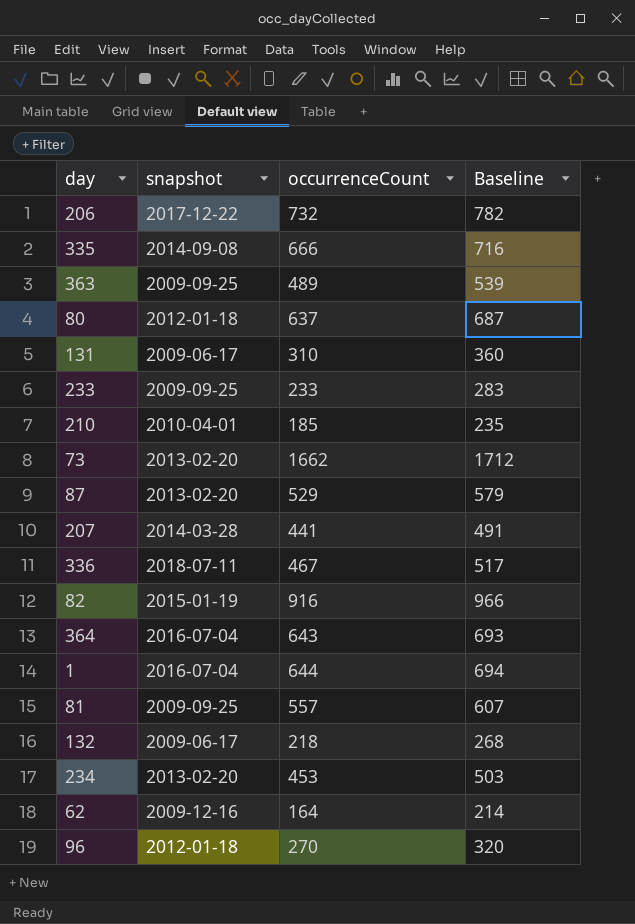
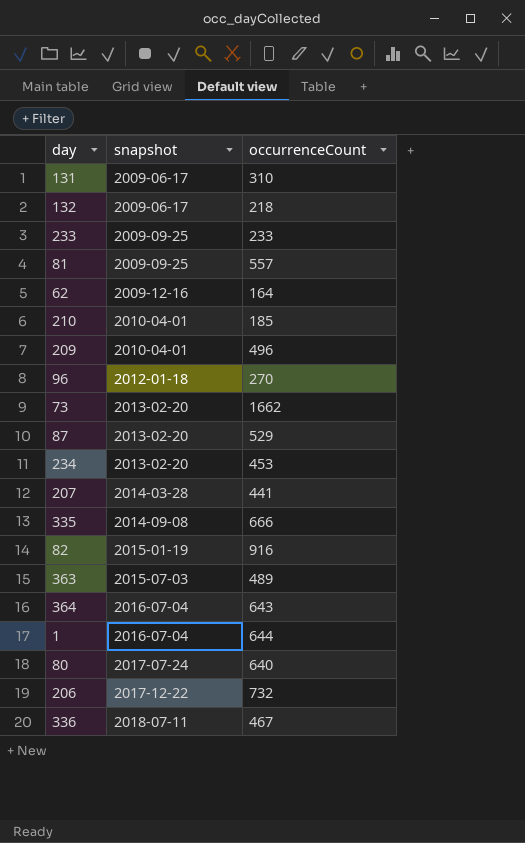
row order: none -> snapshot ascending
column Baseline | formula: [occurrenceCount] + 50 -> none
row 209: none -> 2010-04-01 | 496
363 | snapshot: 2009-09-25 -> 2015-07-03
80 | snapshot: 2012-01-18 -> 2017-07-24
80 | occurrenceCount: 637 -> 640

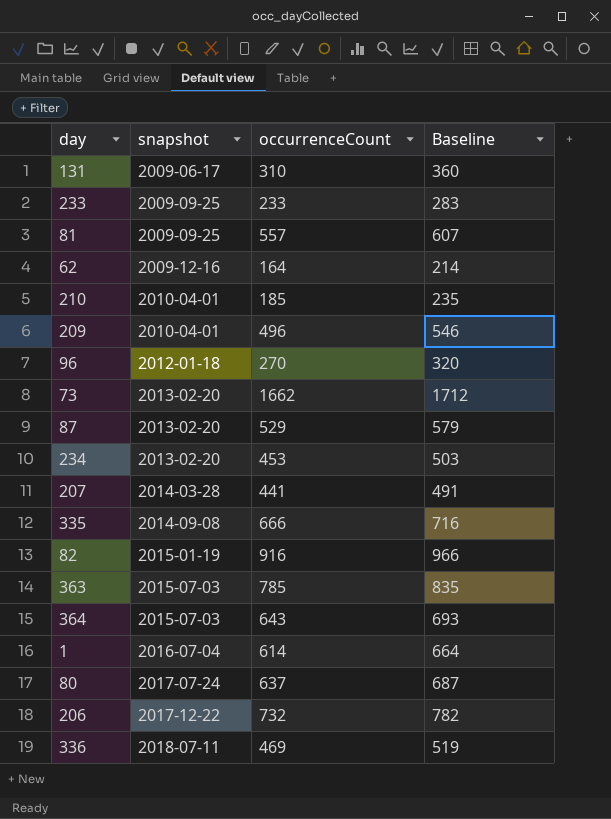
column Baseline | formula: none -> [occurrenceCount] + 50
row 132: 2009-06-17 | 218 -> none
363 | occurrenceCount: 489 -> 785
364 | snapshot: 2016-07-04 -> 2015-07-03
1 | occurrenceCount: 644 -> 614
80 | occurrenceCount: 640 -> 637
336 | occurrenceCount: 467 -> 469

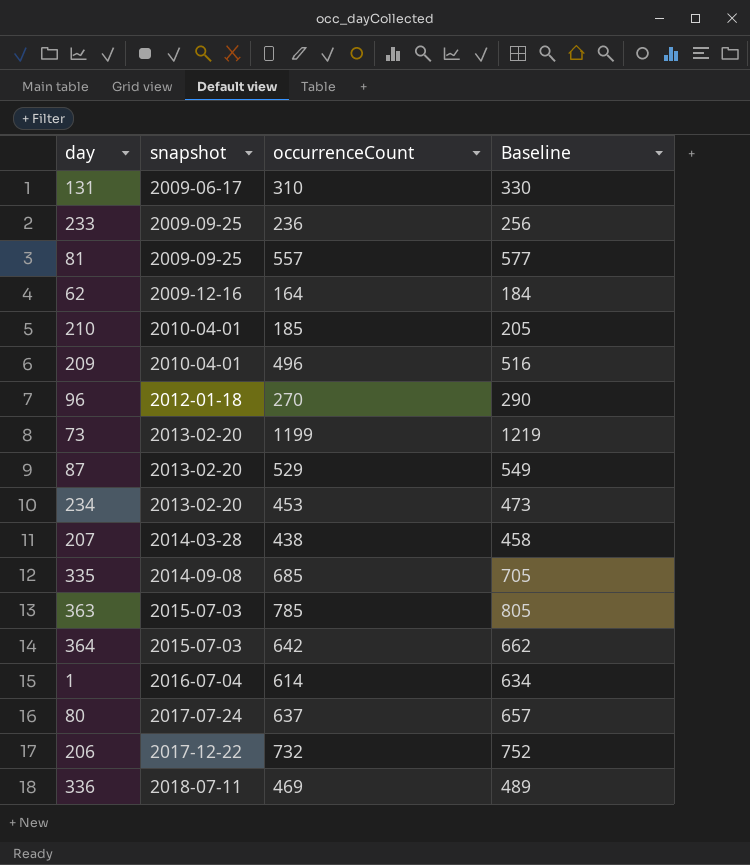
column Baseline | formula: [occurrenceCount] + 50 -> [occurrenceCount] + 20
row 82: 2015-01-19 | 916 | 966 -> none
233 | occurrenceCount: 233 -> 236
73 | occurrenceCount: 1662 -> 1199
207 | occurrenceCount: 441 -> 438
335 | occurrenceCount: 666 -> 685
364 | occurrenceCount: 643 -> 642

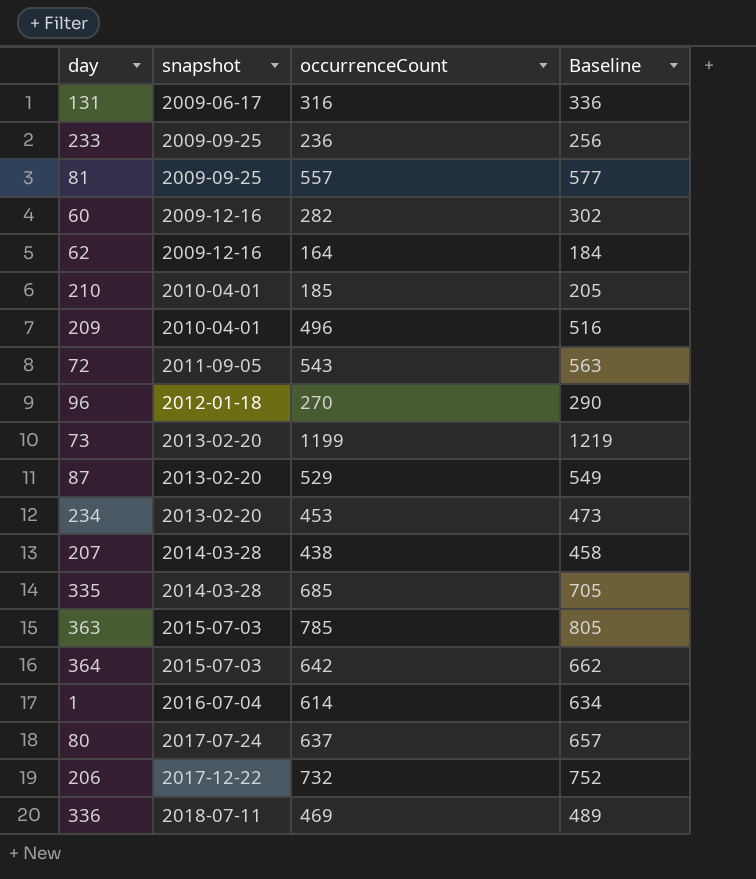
131 | occurrenceCount: 310 -> 316
131 | Baseline: 330 -> 336
row 60: none -> 2009-12-16 | 282 | 302
row 72: none -> 2011-09-05 | 543 | 563
335 | snapshot: 2014-09-08 -> 2014-03-28

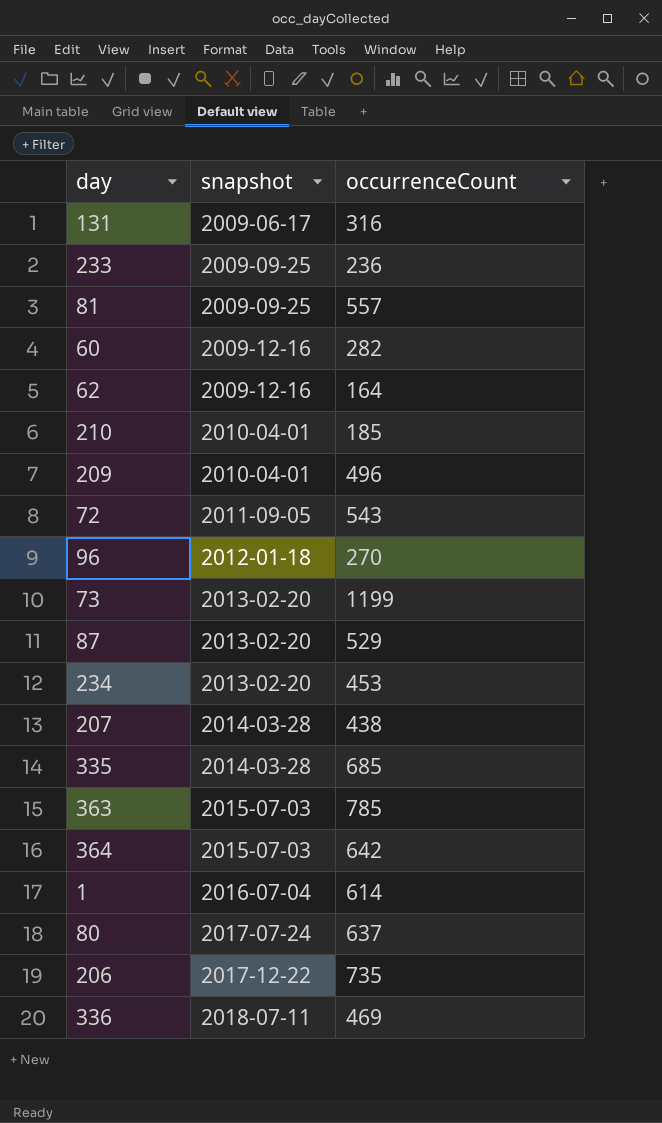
column Baseline | formula: [occurrenceCount] + 20 -> none
206 | occurrenceCount: 732 -> 735

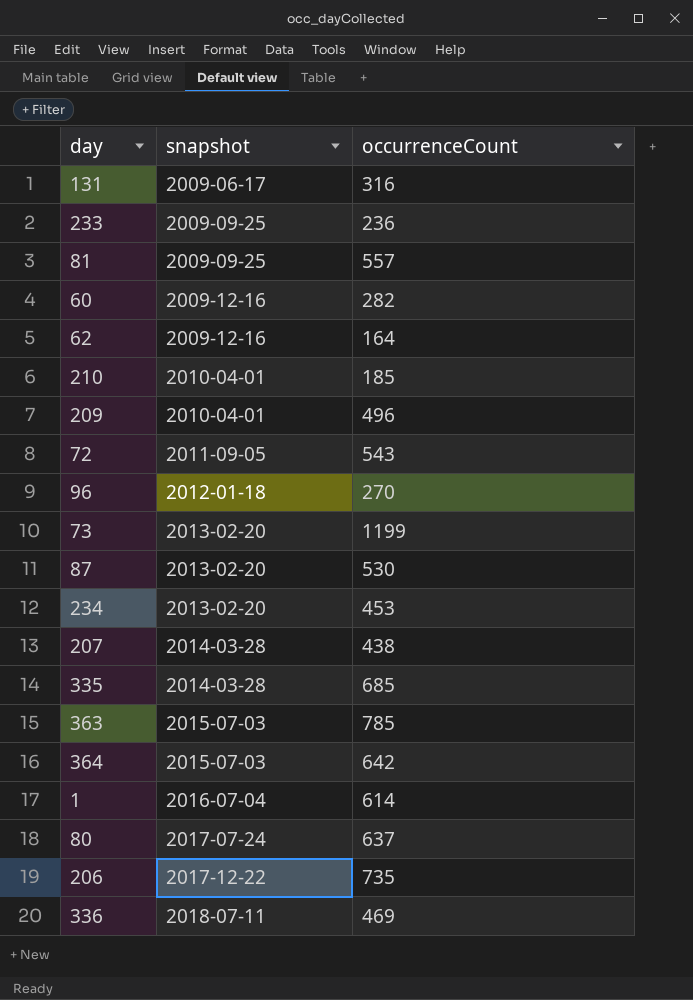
87 | occurrenceCount: 529 -> 530

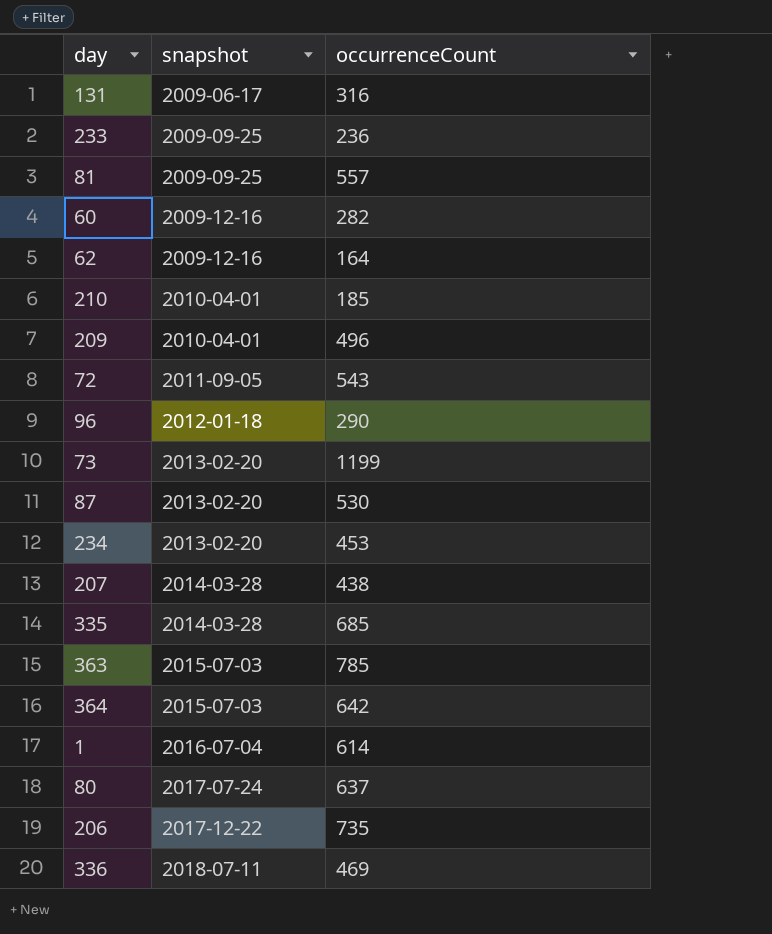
96 | occurrenceCount: 270 -> 290

